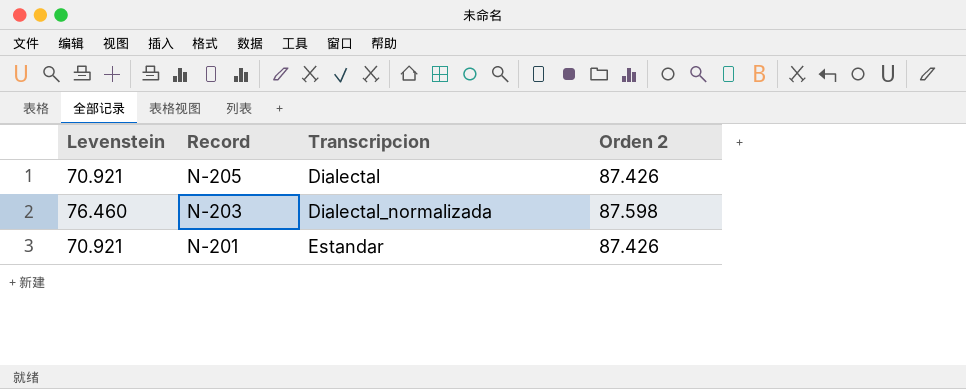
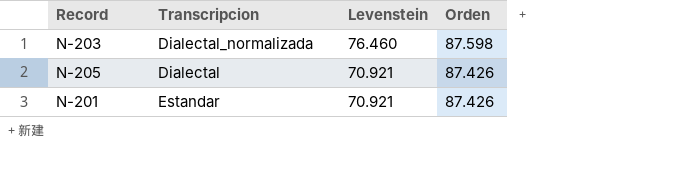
row order: Record descending -> Levenstein descending
column Levenstein | position: 1 -> 3
column name: Orden 2 -> Orden

